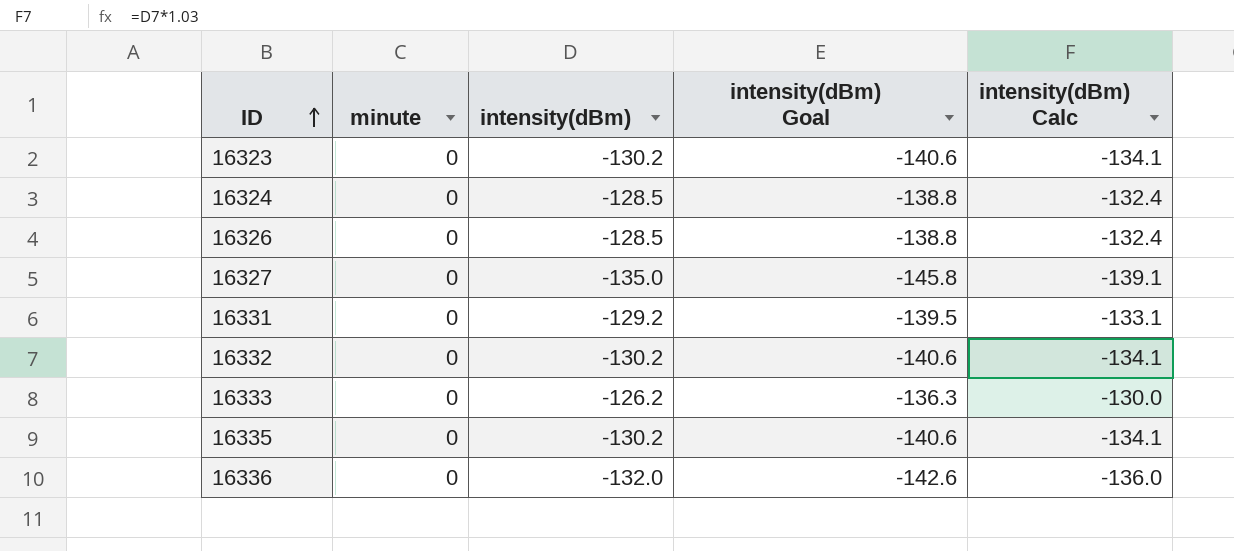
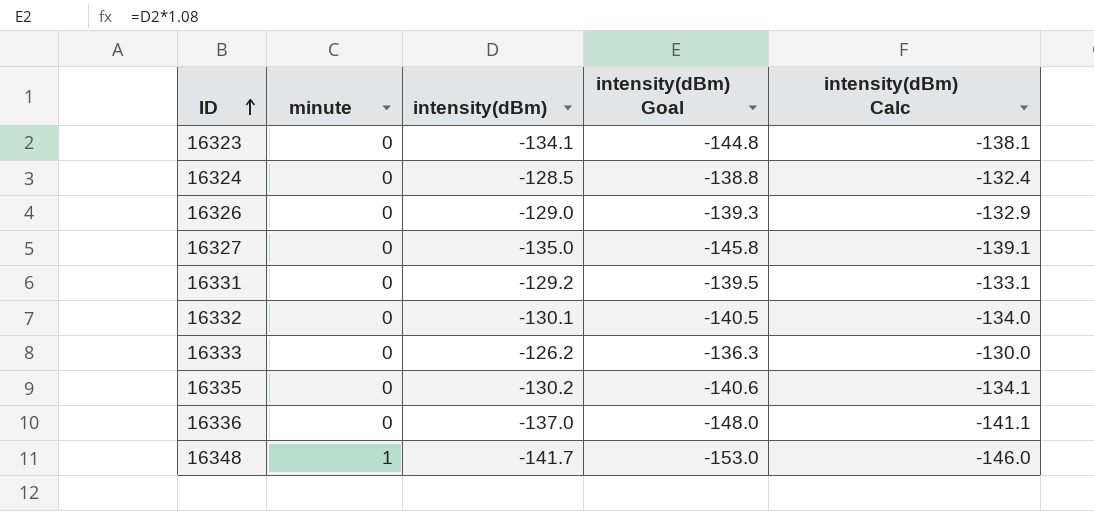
16323 | intensity(dBm): -130.2 -> -134.1
16323 | intensity(dBm) Goal: -140.6 -> -144.8
16323 | intensity(dBm) Calc: -134.1 -> -138.1
16326 | intensity(dBm): -128.5 -> -129.0
16326 | intensity(dBm) Goal: -138.8 -> -139.3
16326 | intensity(dBm) Calc: -132.4 -> -132.9
16332 | intensity(dBm): -130.2 -> -130.1
16332 | intensity(dBm) Goal: -140.6 -> -140.5
16332 | intensity(dBm) Calc: -134.1 -> -134.0
16336 | intensity(dBm): -132.0 -> -137.0
16336 | intensity(dBm) Goal: -142.6 -> -148.0
16336 | intensity(dBm) Calc: -136.0 -> -141.1
row 16348: none -> 1 | -141.7 | -153.0 | -146.0

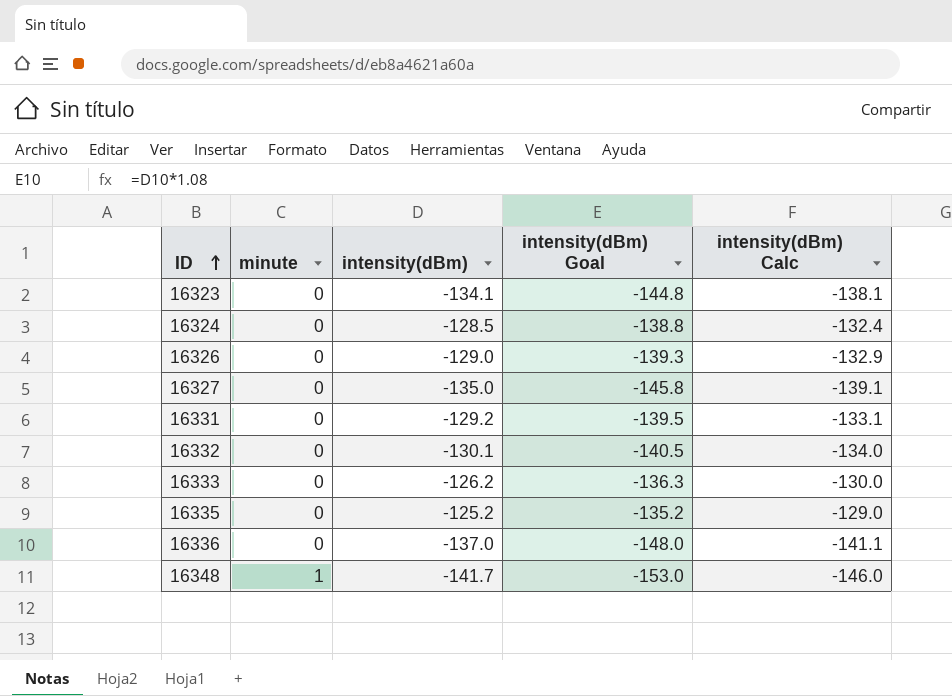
16335 | intensity(dBm): -130.2 -> -125.2
16335 | intensity(dBm) Goal: -140.6 -> -135.2
16335 | intensity(dBm) Calc: -134.1 -> -129.0

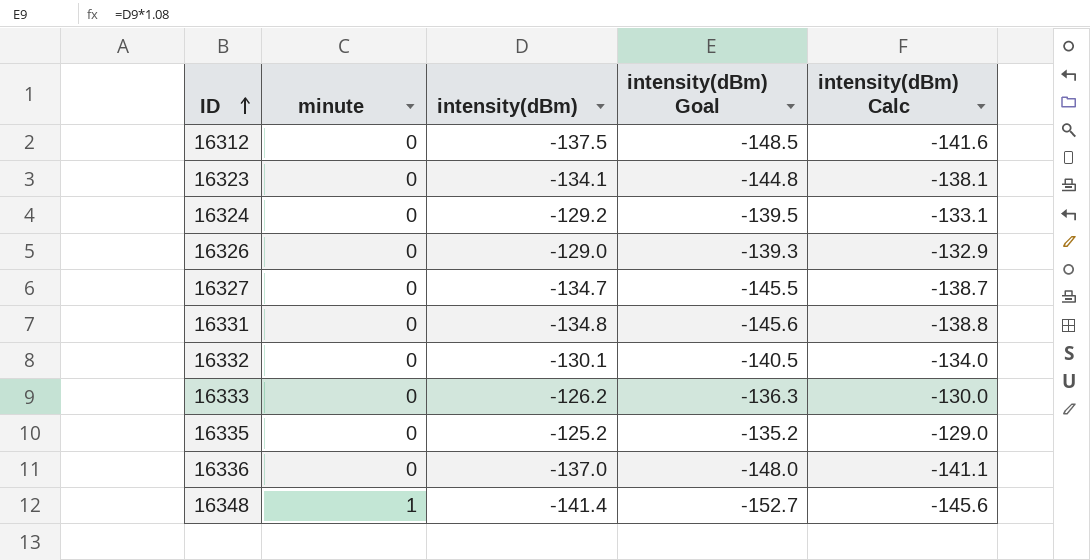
row 16312: none -> 0 | -137.5 | -148.5 | -141.6
16324 | intensity(dBm): -128.5 -> -129.2
16324 | intensity(dBm) Goal: -138.8 -> -139.5
16324 | intensity(dBm) Calc: -132.4 -> -133.1
16327 | intensity(dBm): -135.0 -> -134.7
16327 | intensity(dBm) Goal: -145.8 -> -145.5
16327 | intensity(dBm) Calc: -139.1 -> -138.7
16331 | intensity(dBm): -129.2 -> -134.8
16331 | intensity(dBm) Goal: -139.5 -> -145.6
16331 | intensity(dBm) Calc: -133.1 -> -138.8
16348 | intensity(dBm): -141.7 -> -141.4
16348 | intensity(dBm) Goal: -153.0 -> -152.7
16348 | intensity(dBm) Calc: -146.0 -> -145.6

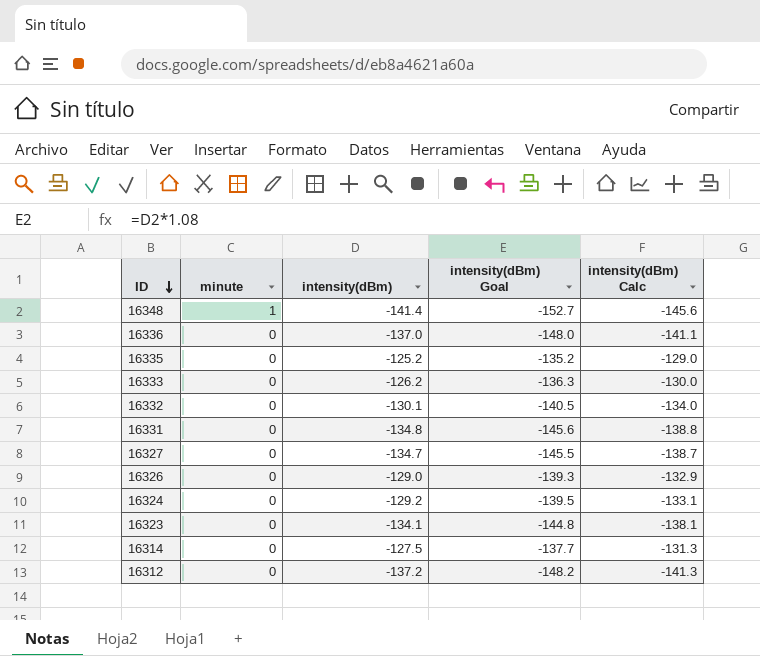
row order: ID ascending -> ID descending
row 16314: none -> 0 | -127.5 | -137.7 | -131.3
16312 | intensity(dBm): -137.5 -> -137.2
16312 | intensity(dBm) Goal: -148.5 -> -148.2
16312 | intensity(dBm) Calc: -141.6 -> -141.3

